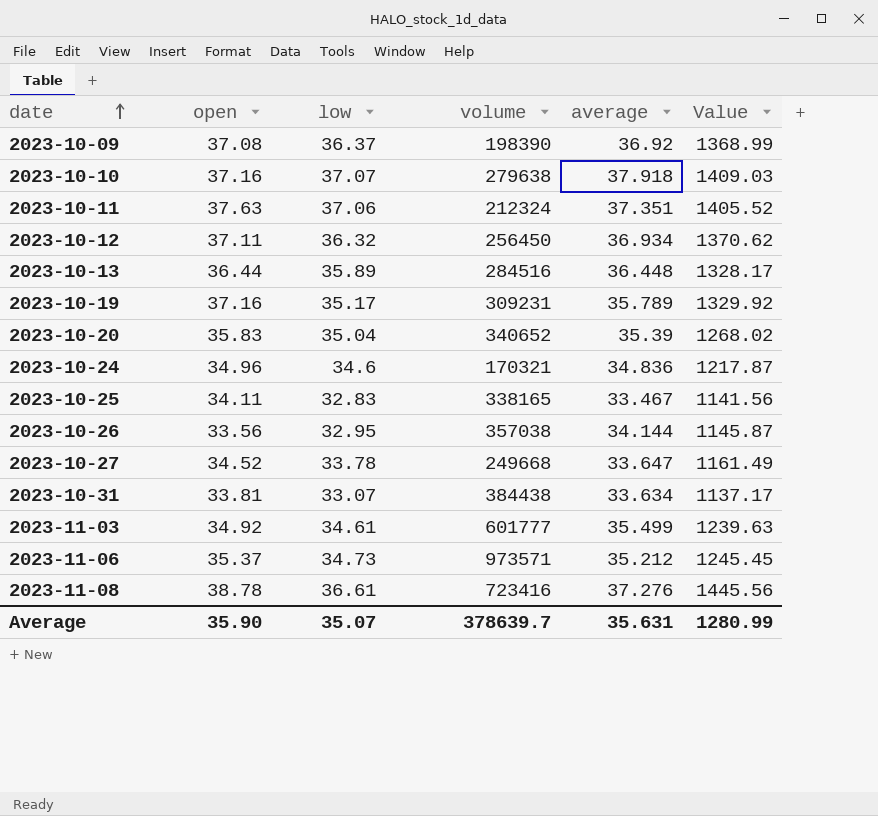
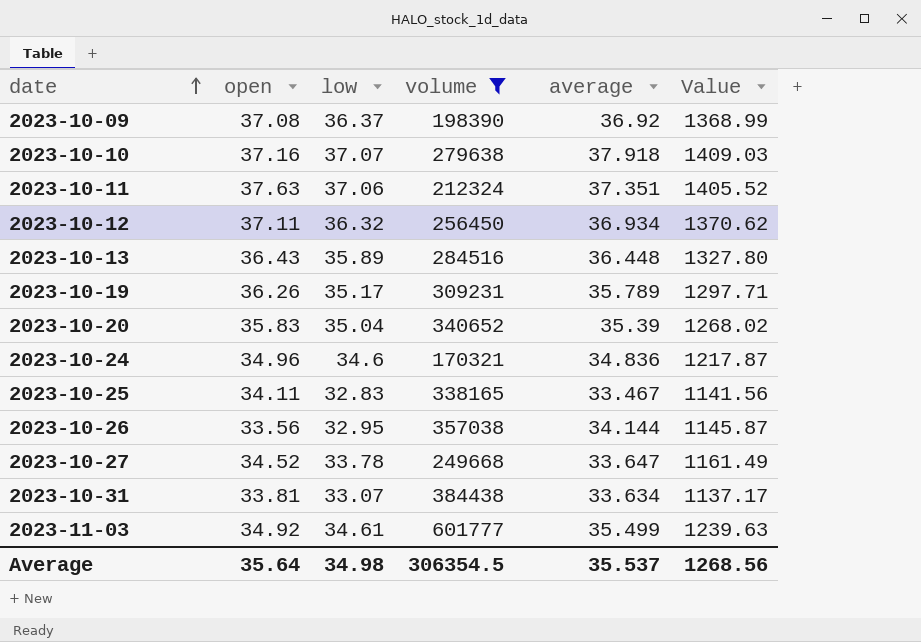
filter: none -> volume <= 601777
2023-10-13 | open: 36.44 -> 36.43
2023-10-13 | Value: 1328.17 -> 1327.80
2023-10-19 | open: 37.16 -> 36.26
2023-10-19 | Value: 1329.92 -> 1297.71
Average | open: 35.90 -> 35.64
Average | low: 35.07 -> 34.98
Average | volume: 378639.7 -> 306354.5
Average | average: 35.631 -> 35.537
Average | Value: 1280.99 -> 1268.56

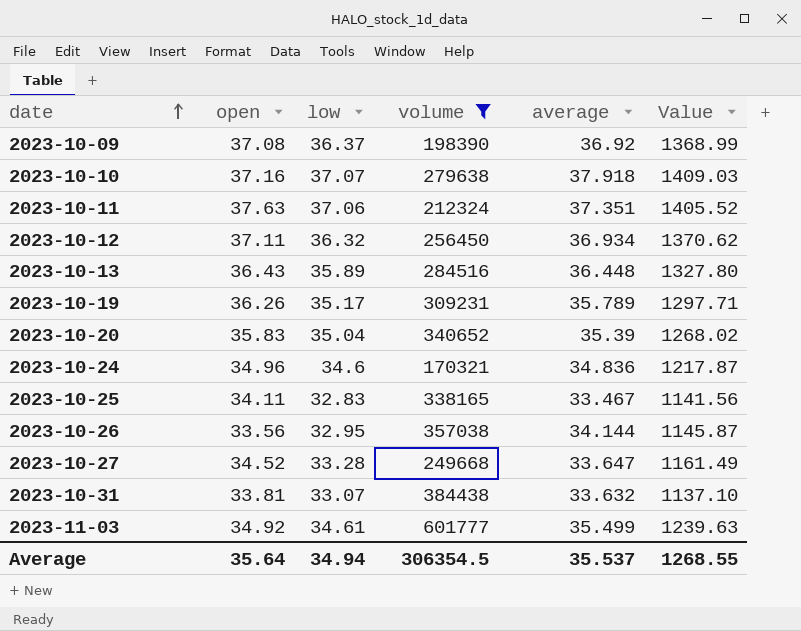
2023-10-27 | low: 33.78 -> 33.28
2023-10-31 | average: 33.634 -> 33.632
2023-10-31 | Value: 1137.17 -> 1137.10
Average | low: 34.98 -> 34.94
Average | Value: 1268.56 -> 1268.55

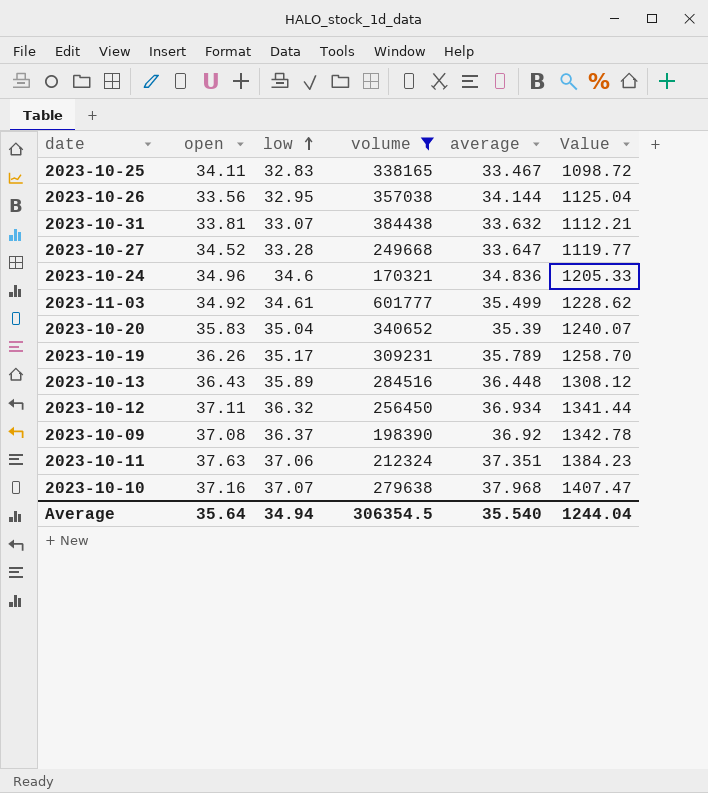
row order: date ascending -> low ascending
column Value | formula: [open] * [average] -> [low] * [average]
2023-10-10 | average: 37.918 -> 37.968
Average | average: 35.537 -> 35.540
Average | Value: 1268.55 -> 1244.04

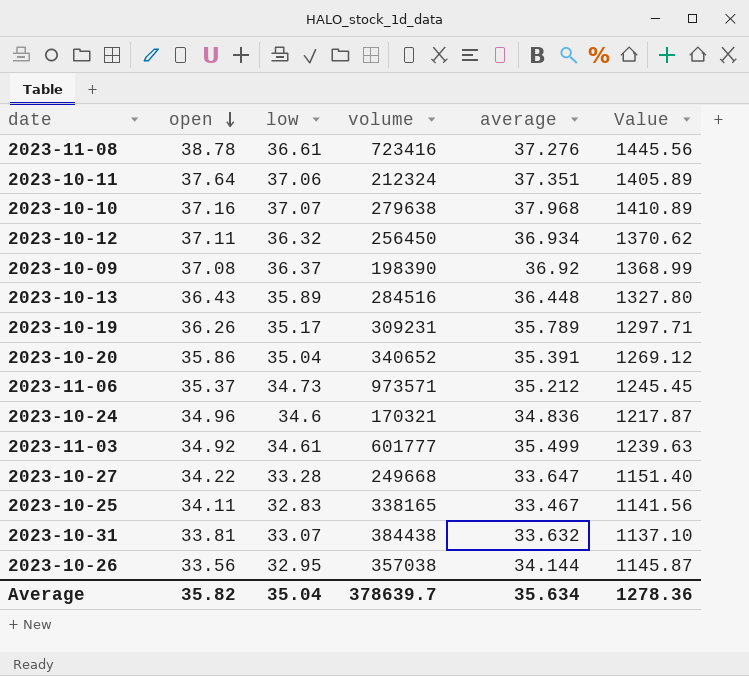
filter: volume <= 601777 -> none
row order: low ascending -> open descending
column Value | formula: [low] * [average] -> [open] * [average]
2023-10-11 | open: 37.63 -> 37.64
2023-10-20 | open: 35.83 -> 35.86
2023-10-20 | average: 35.39 -> 35.391
2023-10-27 | open: 34.52 -> 34.22
Average | open: 35.64 -> 35.82
Average | low: 34.94 -> 35.04
Average | volume: 306354.5 -> 378639.7
Average | average: 35.540 -> 35.634
Average | Value: 1244.04 -> 1278.36

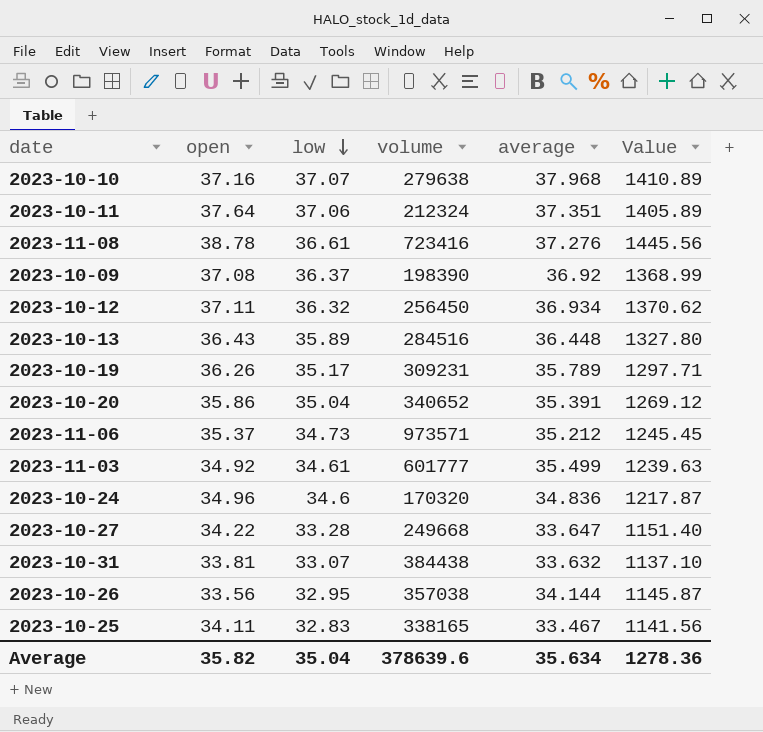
row order: open descending -> low descending
2023-10-24 | volume: 170321 -> 170320
Average | volume: 378639.7 -> 378639.6

